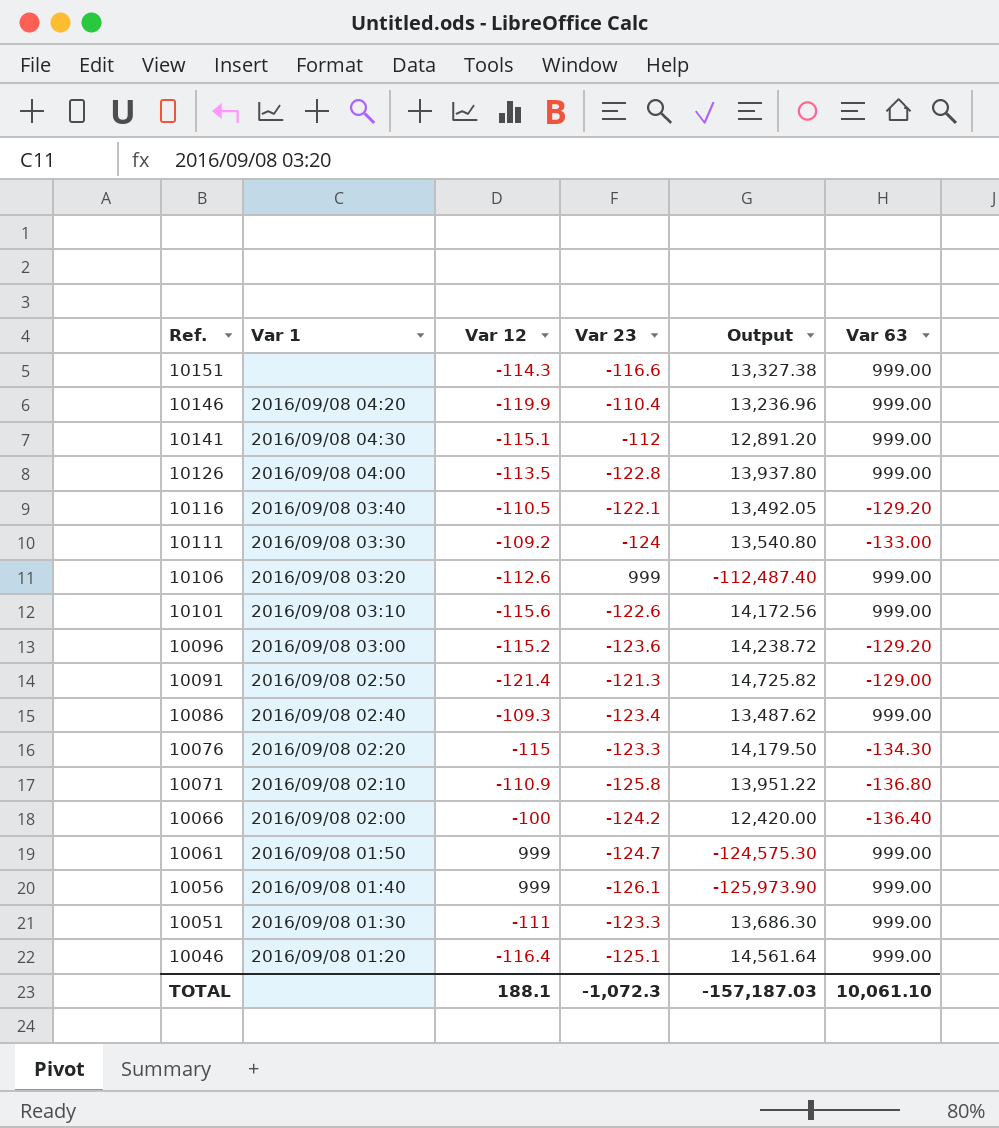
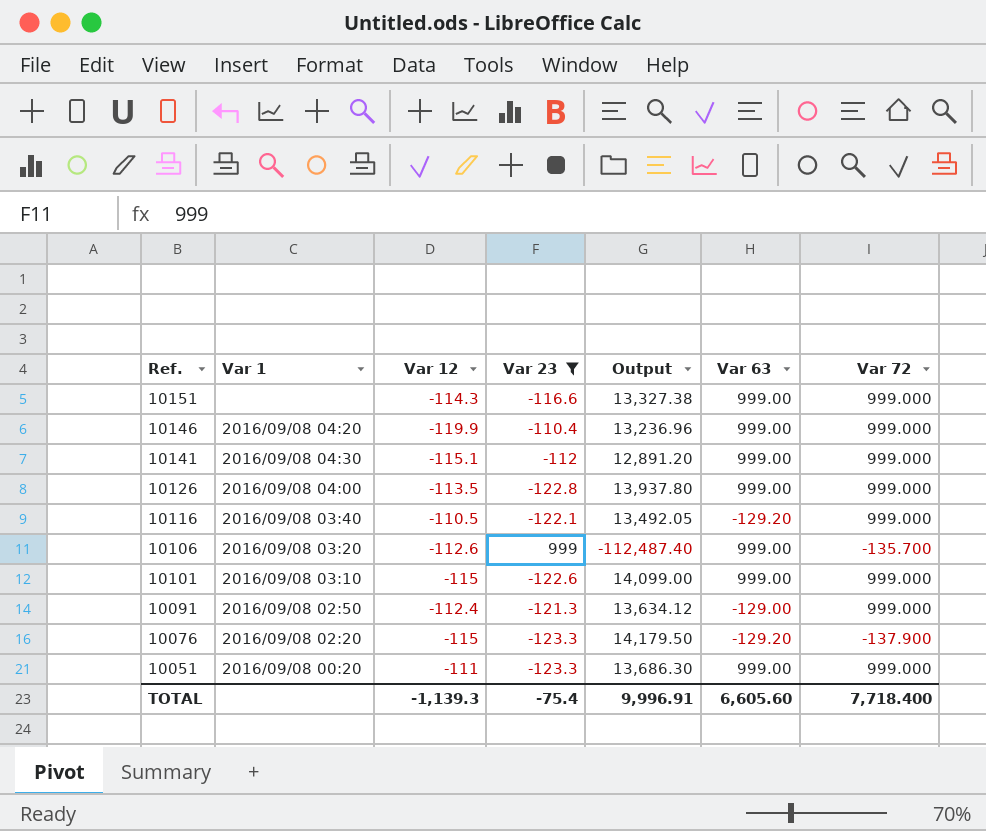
filter: none -> Var 23 >= -123.3
column Var 72 | position: none -> 7
10101 | Var 12: -115.6 -> -115
10101 | Output: 14,172.56 -> 14,099.00
10091 | Var 12: -121.4 -> -112.4
10091 | Output: 14,725.82 -> 13,634.12
10076 | Var 63: -134.30 -> -129.20
10051 | Var 1: 2016/09/08 01:30 -> 2016/09/08 00:20
TOTAL | Var 12: 188.1 -> -1,139.3
TOTAL | Var 23: -1,072.3 -> -75.4
TOTAL | Output: -157,187.03 -> 9,996.91
TOTAL | Var 63: 10,061.10 -> 6,605.60

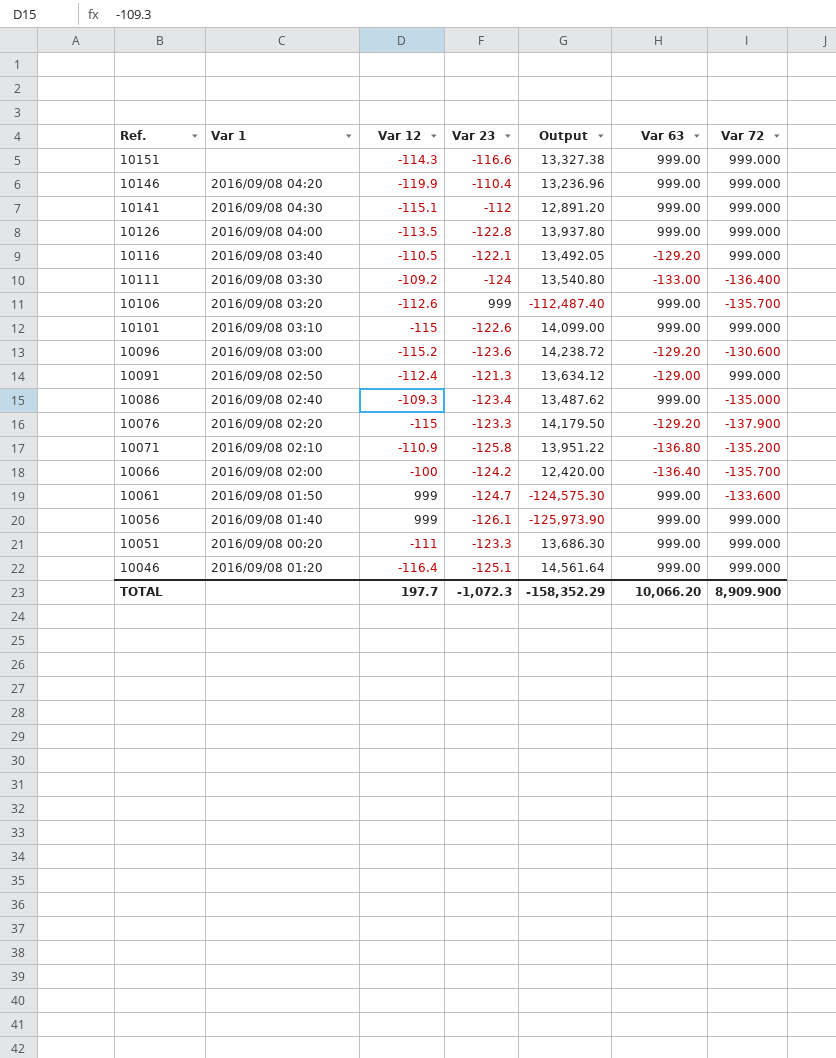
filter: Var 23 >= -123.3 -> none
TOTAL | Var 12: -1,139.3 -> 197.7
TOTAL | Var 23: -75.4 -> -1,072.3
TOTAL | Output: 9,996.91 -> -158,352.29
TOTAL | Var 63: 6,605.60 -> 10,066.20
TOTAL | Var 72: 7,718.400 -> 8,909.900

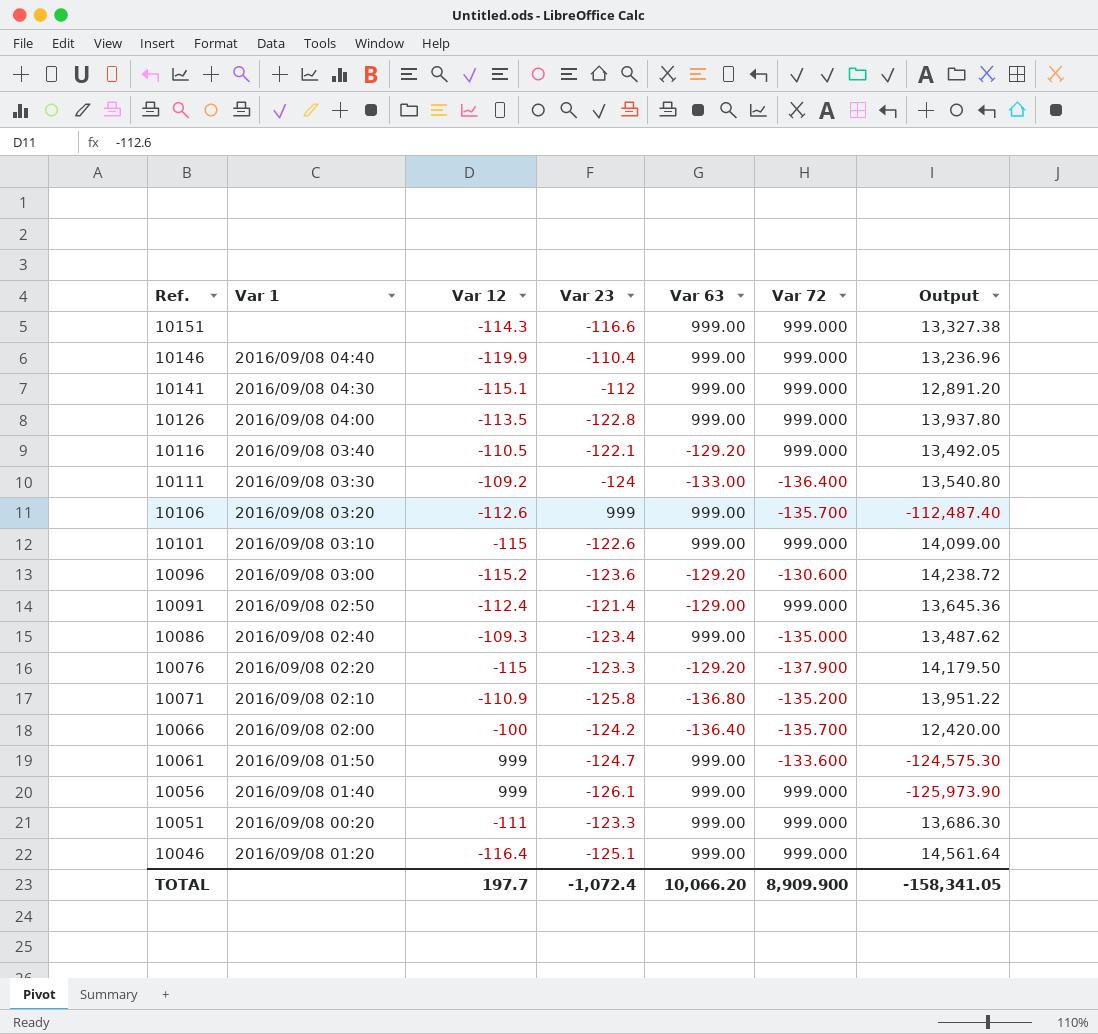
column Output | position: 5 -> 7
10146 | Var 1: 2016/09/08 04:20 -> 2016/09/08 04:40
10091 | Var 23: -121.3 -> -121.4
10091 | Output: 13,634.12 -> 13,645.36
TOTAL | Var 23: -1,072.3 -> -1,072.4
TOTAL | Output: -158,352.29 -> -158,341.05

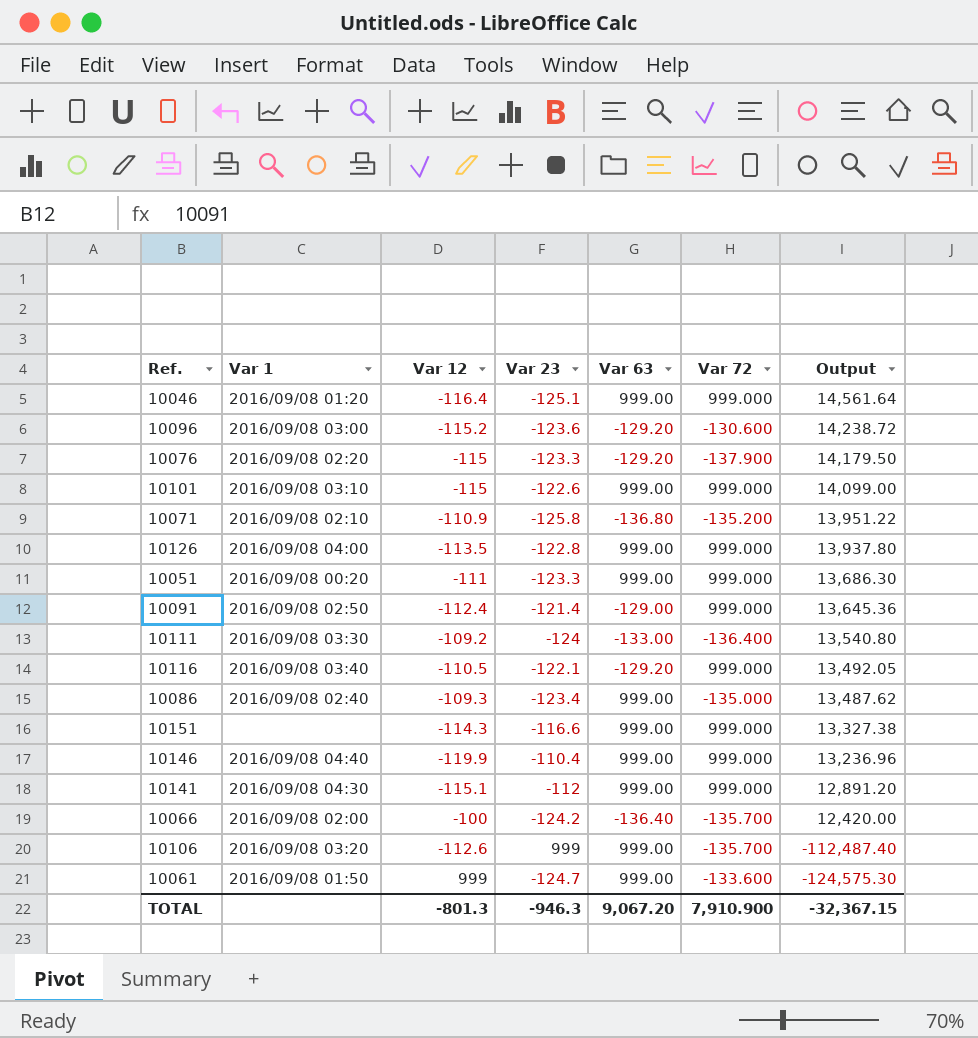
row order: Ref. descending -> Output descending
row 10056: 2016/09/08 01:40 | 999 | -126.1 | 999.00 | 999.000 | -125,973.90 -> none
TOTAL | Var 12: 197.7 -> -801.3
TOTAL | Var 23: -1,072.4 -> -946.3
TOTAL | Var 63: 10,066.20 -> 9,067.20
TOTAL | Var 72: 8,909.900 -> 7,910.900
TOTAL | Output: -158,341.05 -> -32,367.15

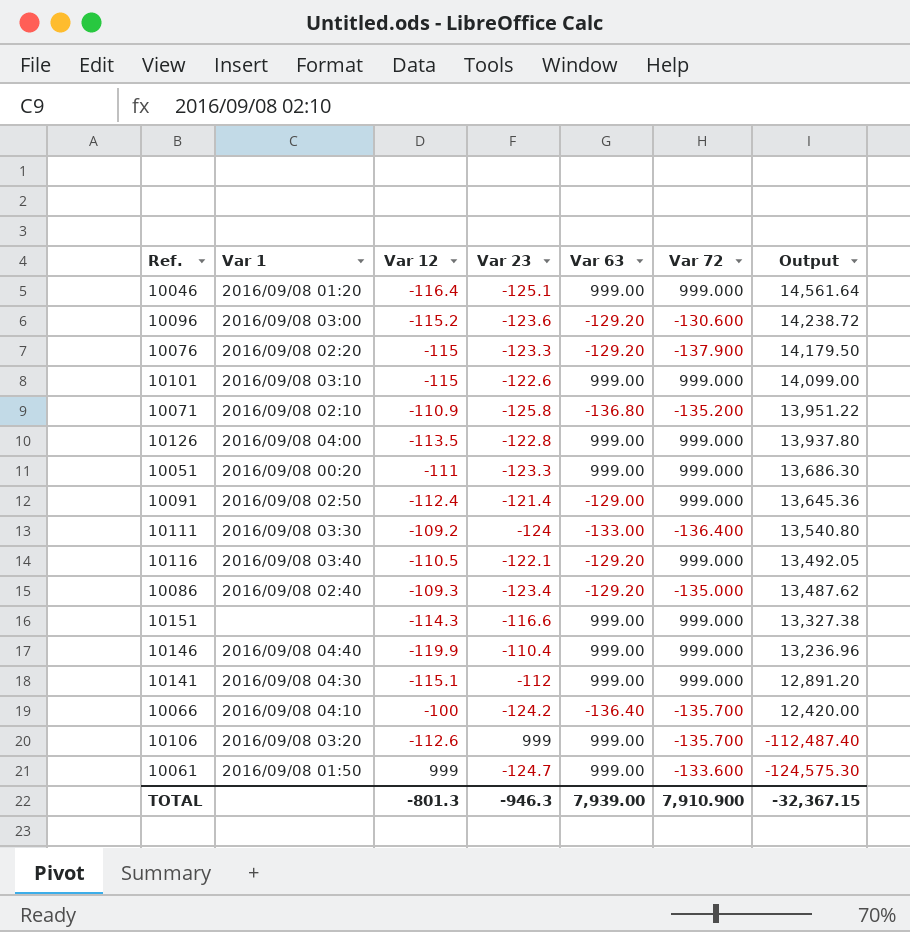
10086 | Var 63: 999.00 -> -129.20
10066 | Var 1: 2016/09/08 02:00 -> 2016/09/08 04:10
TOTAL | Var 63: 9,067.20 -> 7,939.00

